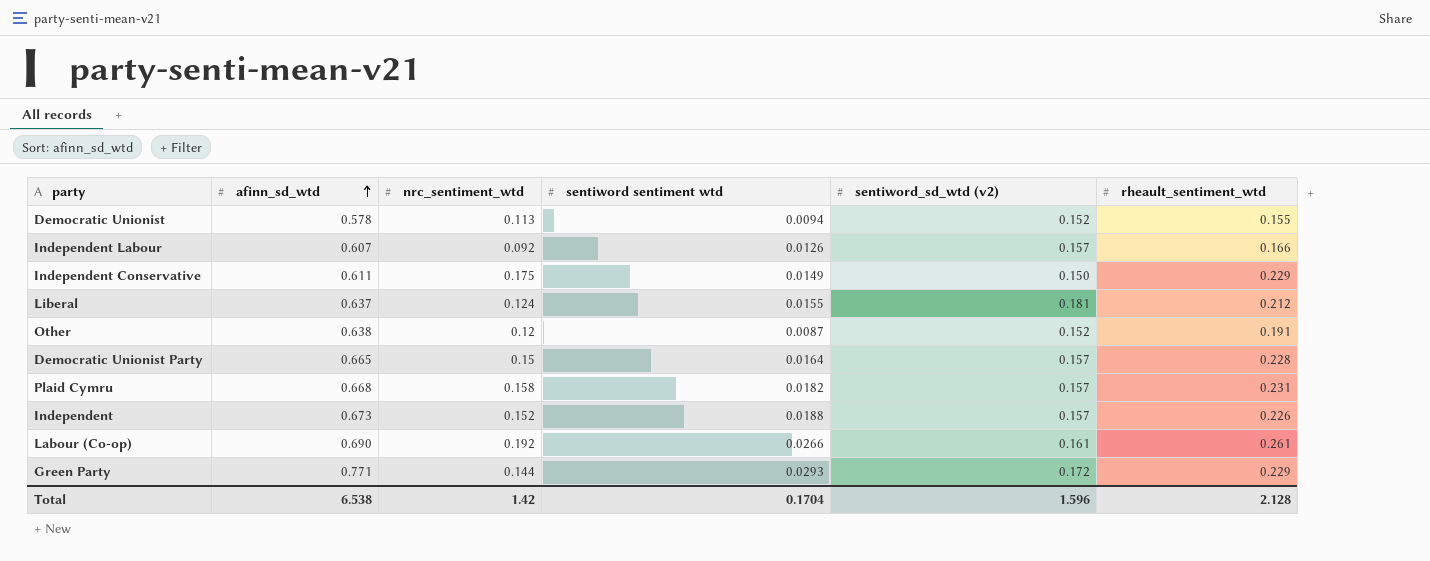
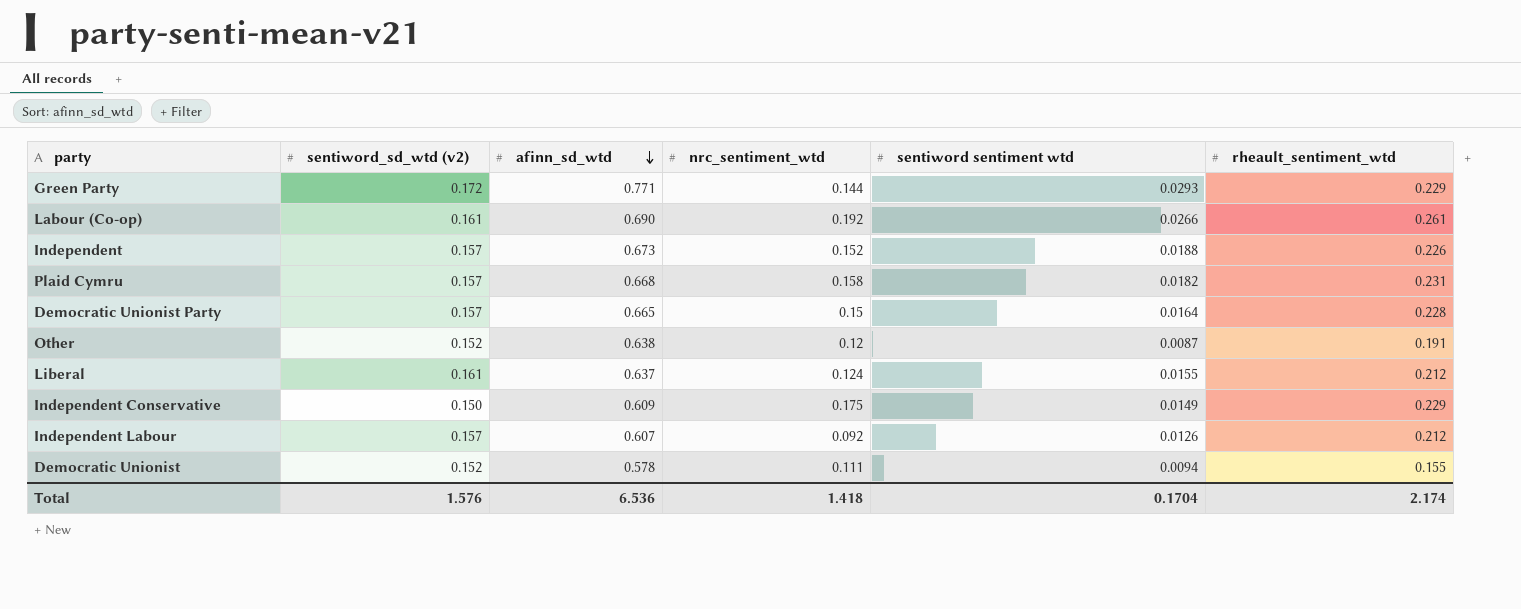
row order: afinn_sd_wtd ascending -> afinn_sd_wtd descending
column sentiword_sd_wtd (v2) | position: 5 -> 2
Liberal | sentiword_sd_wtd (v2): 0.181 -> 0.161
Independent Conservative | afinn_sd_wtd: 0.611 -> 0.609
Independent Labour | rheault_sentiment_wtd: 0.166 -> 0.212
Democratic Unionist | nrc_sentiment_wtd: 0.113 -> 0.111
Total | sentiword_sd_wtd (v2): 1.596 -> 1.576
Total | afinn_sd_wtd: 6.538 -> 6.536
Total | nrc_sentiment_wtd: 1.42 -> 1.418
Total | rheault_sentiment_wtd: 2.128 -> 2.174

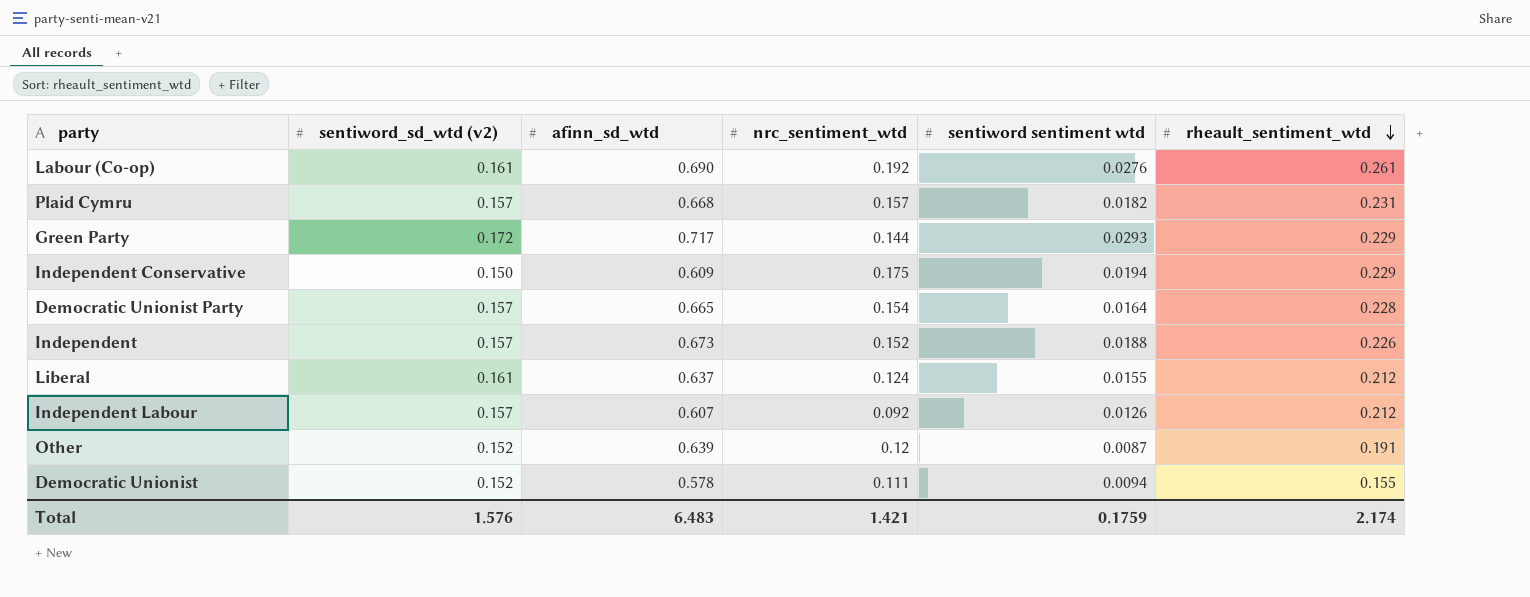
row order: afinn_sd_wtd descending -> rheault_sentiment_wtd descending
Labour (Co-op) | sentiword sentiment wtd: 0.0266 -> 0.0276
Plaid Cymru | nrc_sentiment_wtd: 0.158 -> 0.157
Green Party | afinn_sd_wtd: 0.771 -> 0.717
Independent Conservative | sentiword sentiment wtd: 0.0149 -> 0.0194
Democratic Unionist Party | nrc_sentiment_wtd: 0.15 -> 0.154
Other | afinn_sd_wtd: 0.638 -> 0.639
Total | afinn_sd_wtd: 6.536 -> 6.483
Total | nrc_sentiment_wtd: 1.418 -> 1.421
Total | sentiword sentiment wtd: 0.1704 -> 0.1759

